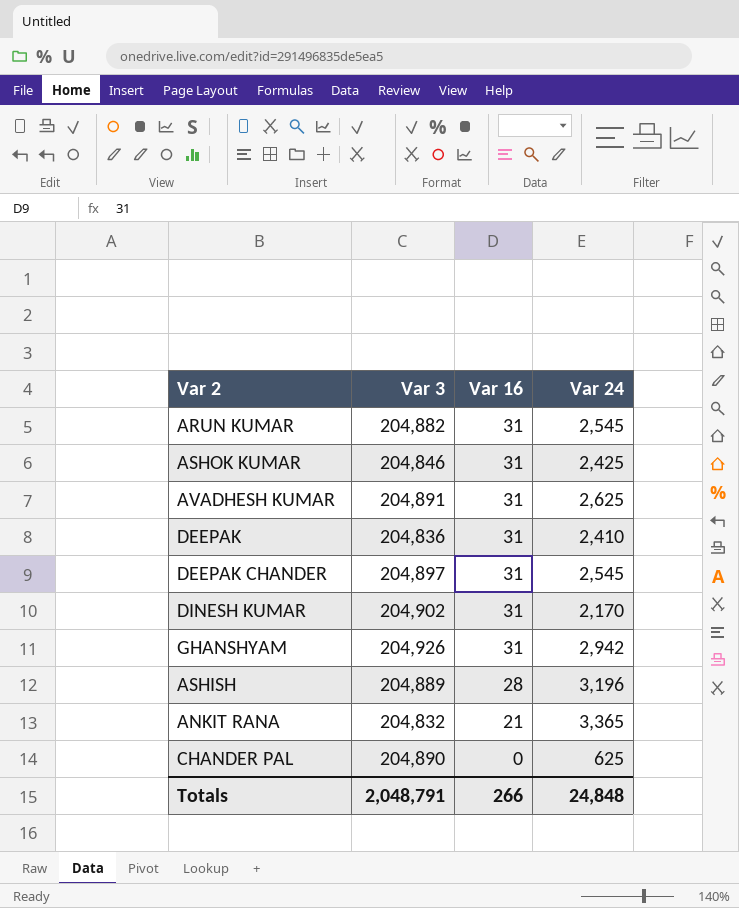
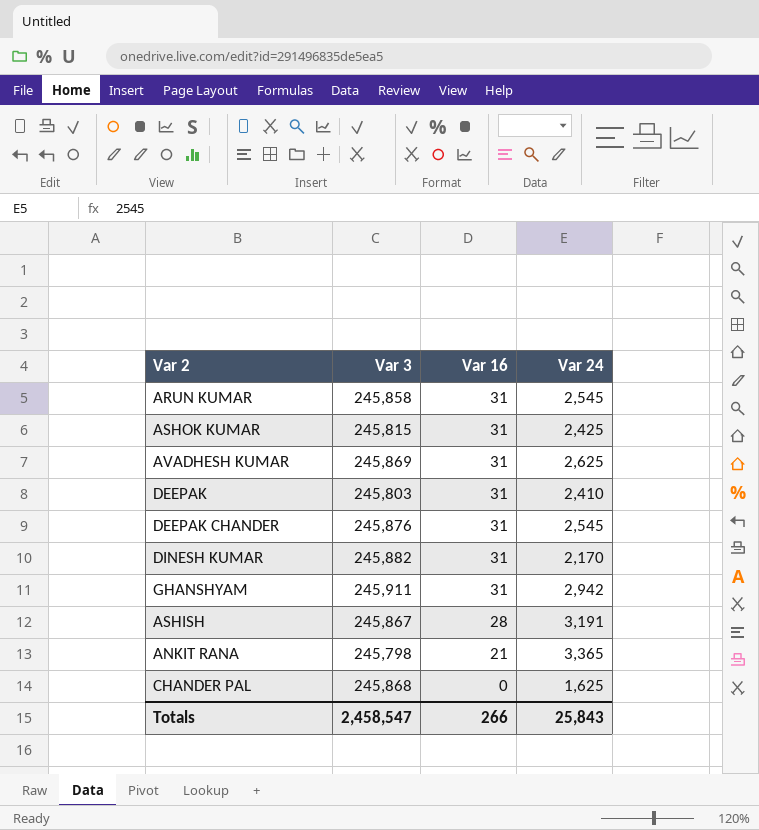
ARUN KUMAR | Var 3: 204,882 -> 245,858
ASHOK KUMAR | Var 3: 204,846 -> 245,815
AVADHESH KUMAR | Var 3: 204,891 -> 245,869
DEEPAK | Var 3: 204,836 -> 245,803
DEEPAK CHANDER | Var 3: 204,897 -> 245,876
DINESH KUMAR | Var 3: 204,902 -> 245,882
GHANSHYAM | Var 3: 204,926 -> 245,911
ASHISH | Var 3: 204,889 -> 245,867
ASHISH | Var 24: 3,196 -> 3,191
ANKIT RANA | Var 3: 204,832 -> 245,798
CHANDER PAL | Var 3: 204,890 -> 245,868
CHANDER PAL | Var 24: 625 -> 1,625
Totals | Var 3: 2,048,791 -> 2,458,547
Totals | Var 24: 24,848 -> 25,843

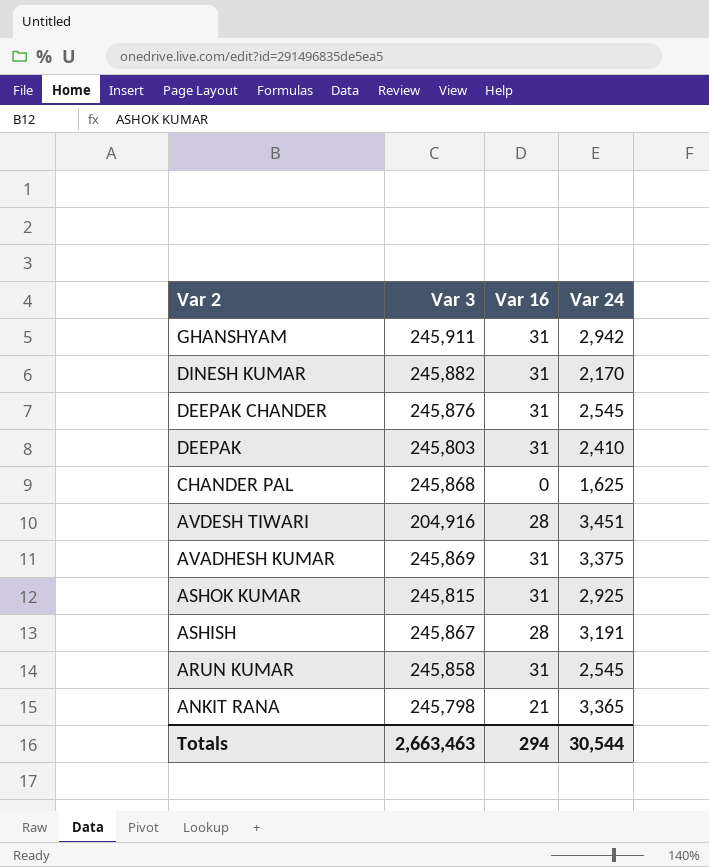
row order: Var 16 descending -> Var 2 descending
row AVDESH TIWARI: none -> 204,916 | 28 | 3,451
AVADHESH KUMAR | Var 24: 2,625 -> 3,375
ASHOK KUMAR | Var 24: 2,425 -> 2,925
Totals | Var 3: 2,458,547 -> 2,663,463
Totals | Var 16: 266 -> 294
Totals | Var 24: 25,843 -> 30,544

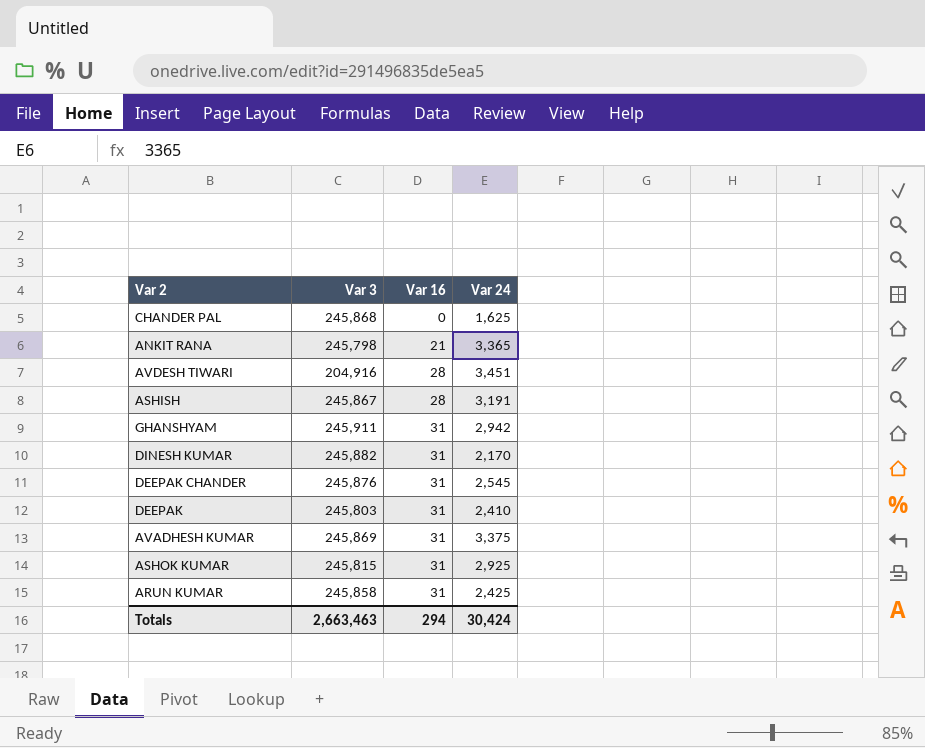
row order: Var 2 descending -> Var 16 ascending
ARUN KUMAR | Var 24: 2,545 -> 2,425
Totals | Var 24: 30,544 -> 30,424

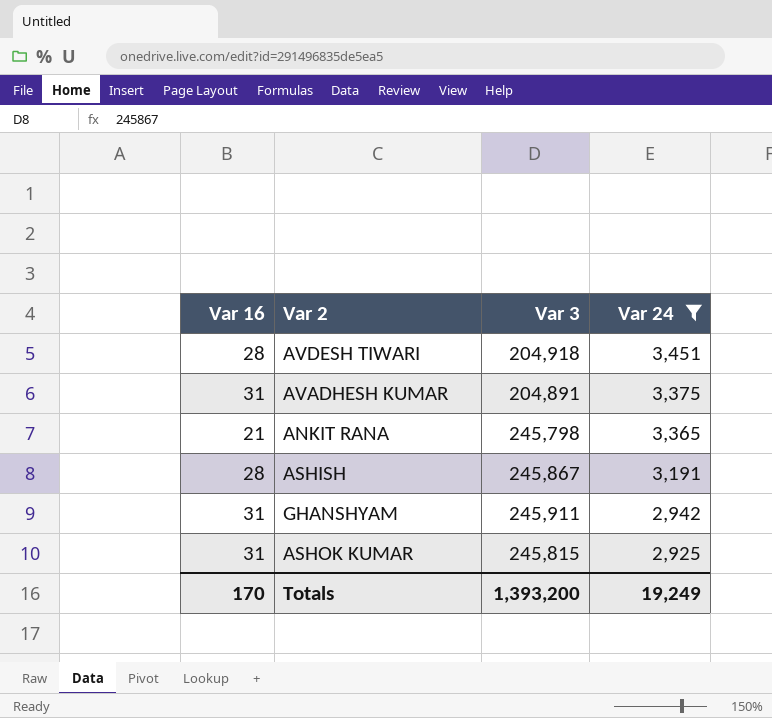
filter: none -> Var 24 >= 2,925
row order: Var 16 ascending -> Var 24 descending
column Var 16 | position: 3 -> 1
AVDESH TIWARI | Var 3: 204,916 -> 204,918
AVADHESH KUMAR | Var 3: 245,869 -> 204,891
Totals | Var 16: 294 -> 170
Totals | Var 3: 2,663,463 -> 1,393,200
Totals | Var 24: 30,424 -> 19,249

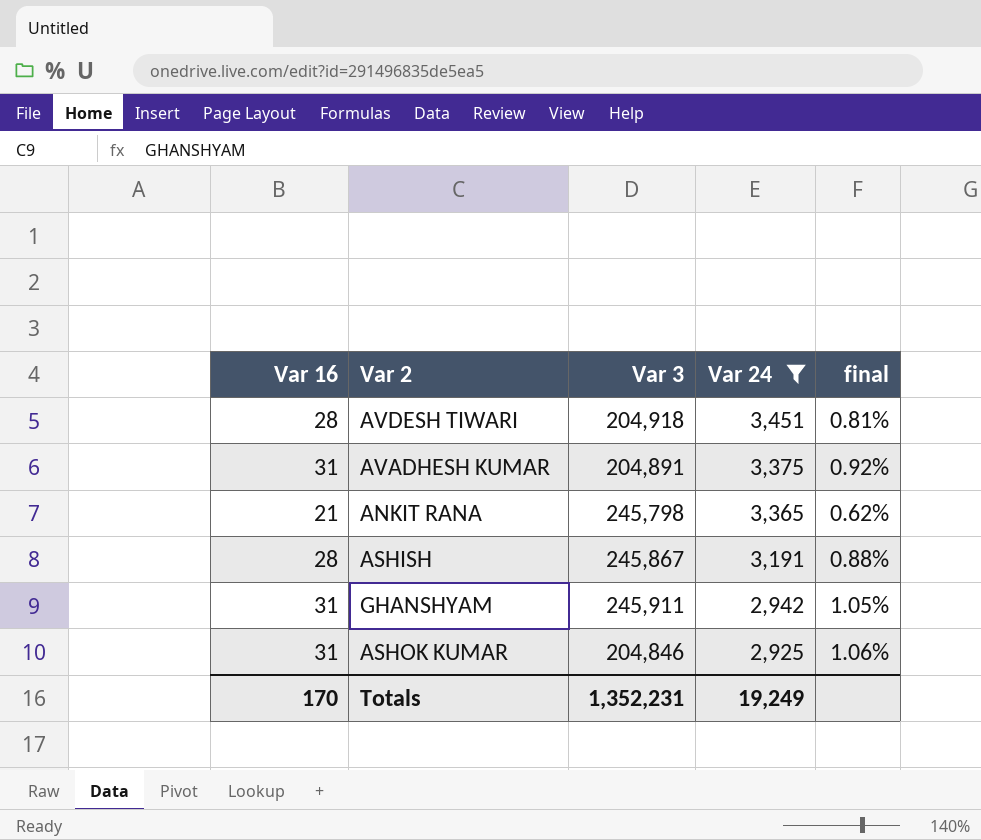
column final | formula: none -> [Var 16] / [Var 24]
ASHOK KUMAR | Var 3: 245,815 -> 204,846
Totals | Var 3: 1,393,200 -> 1,352,231

